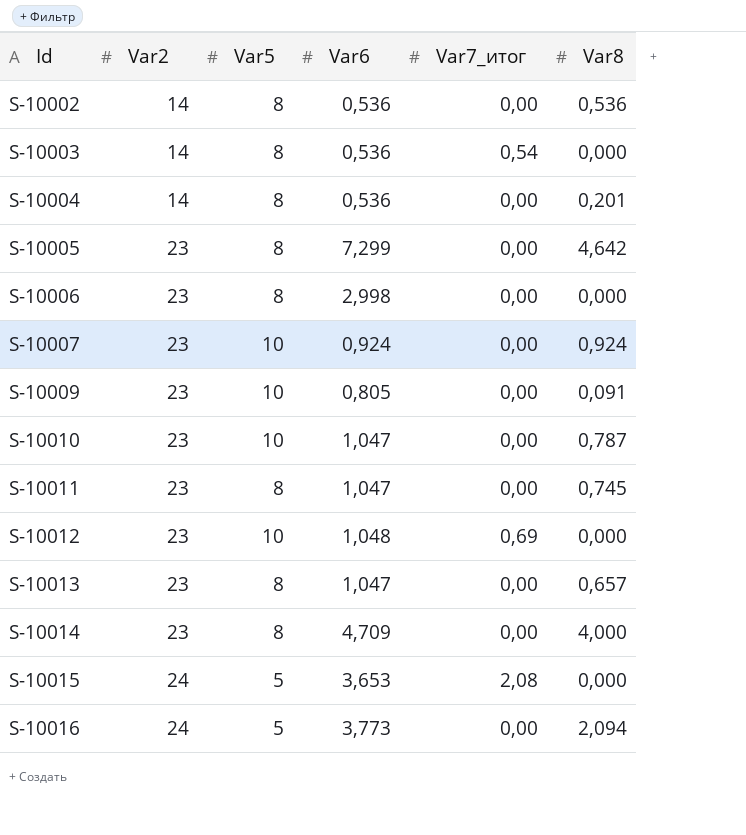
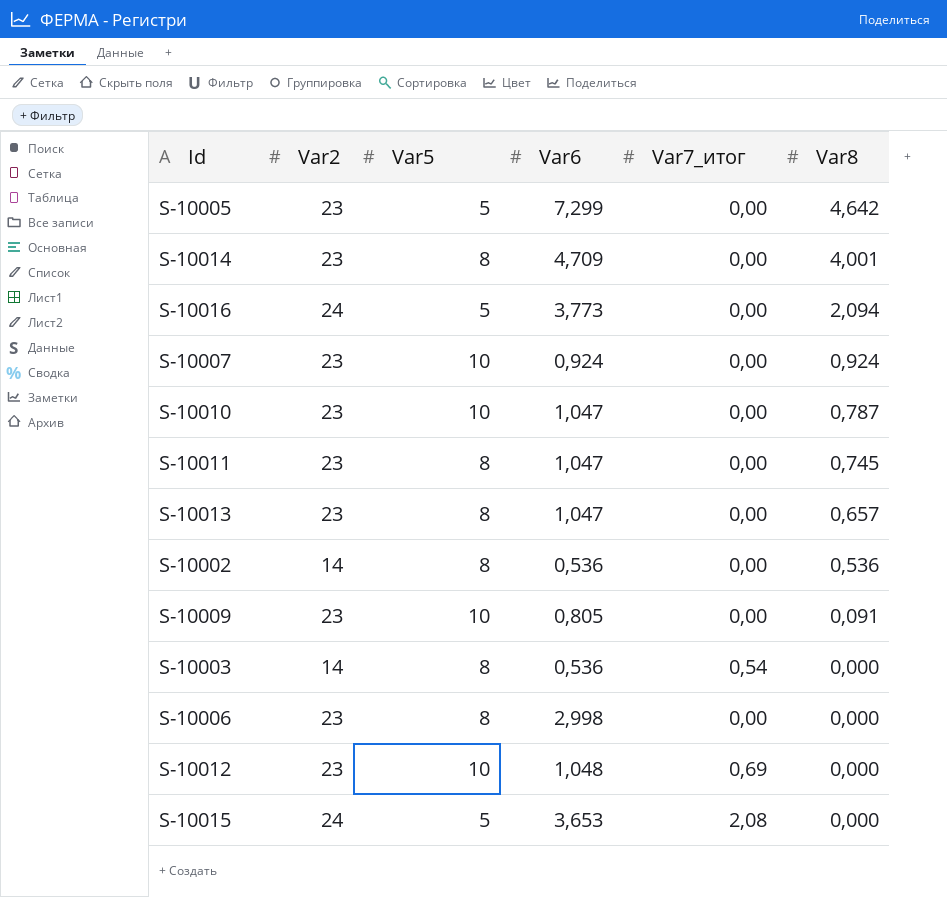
row order: Id ascending -> Var8 descending
row S-10004: 14 | 8 | 0,536 | 0,00 | 0,201 -> none
S-10005 | Var5: 8 -> 5
S-10014 | Var8: 4,000 -> 4,001

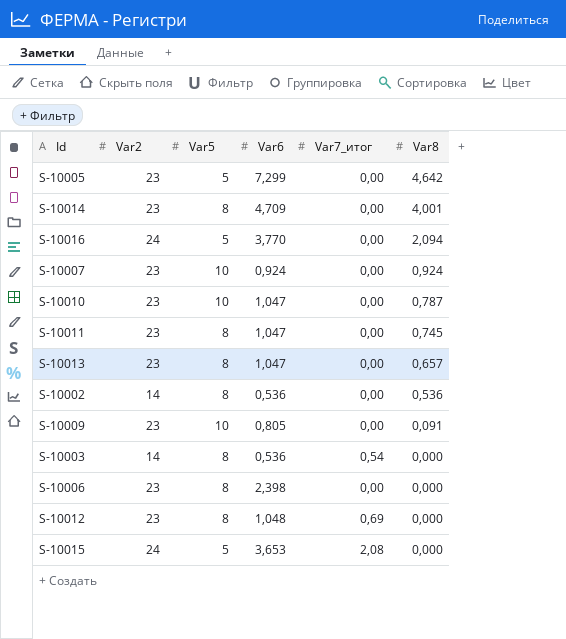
S-10016 | Var6: 3,773 -> 3,770
S-10006 | Var6: 2,998 -> 2,398
S-10012 | Var5: 10 -> 8

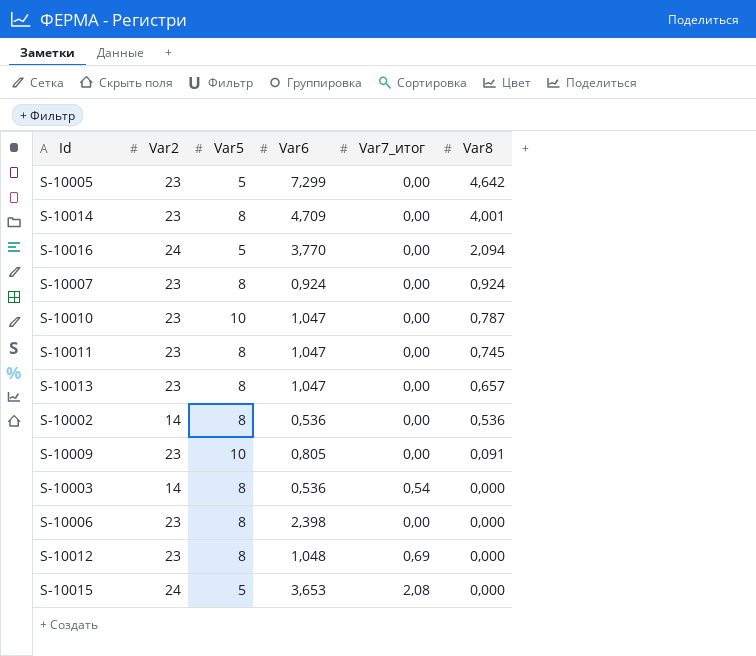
S-10007 | Var5: 10 -> 8

